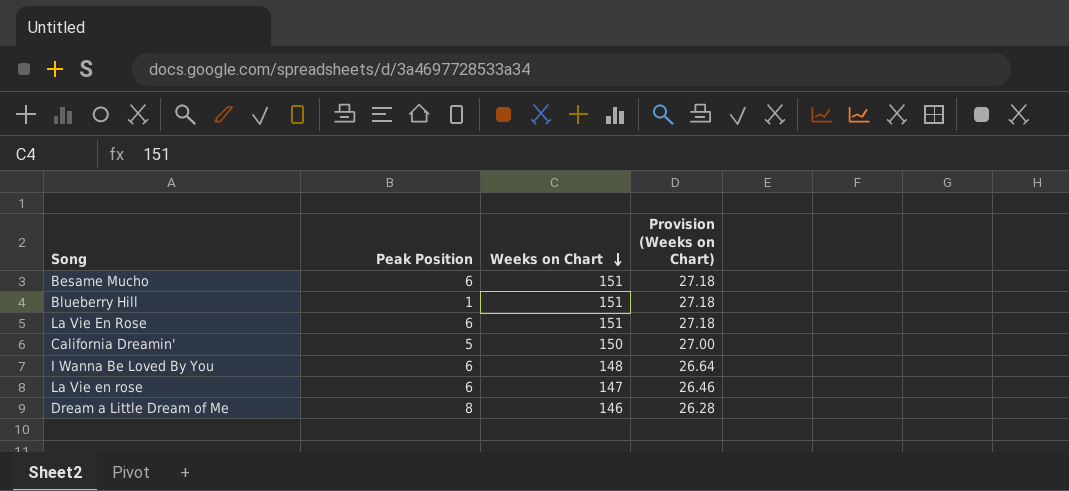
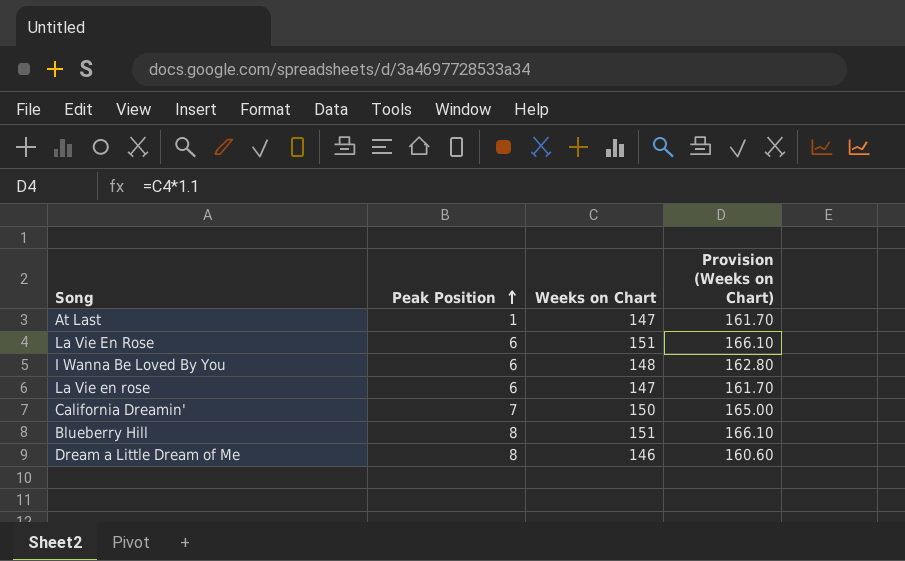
row order: Weeks on Chart descending -> Peak Position ascending
column Provision (Weeks on Chart) | formula: [Weeks on Chart] * 0.18 -> [Weeks on Chart] * 1.1
row Besame Mucho: 6 | 151 | 27.18 -> none
row At Last: none -> 1 | 147 | 161.70
California Dreamin' | Peak Position: 5 -> 7
Blueberry Hill | Peak Position: 1 -> 8

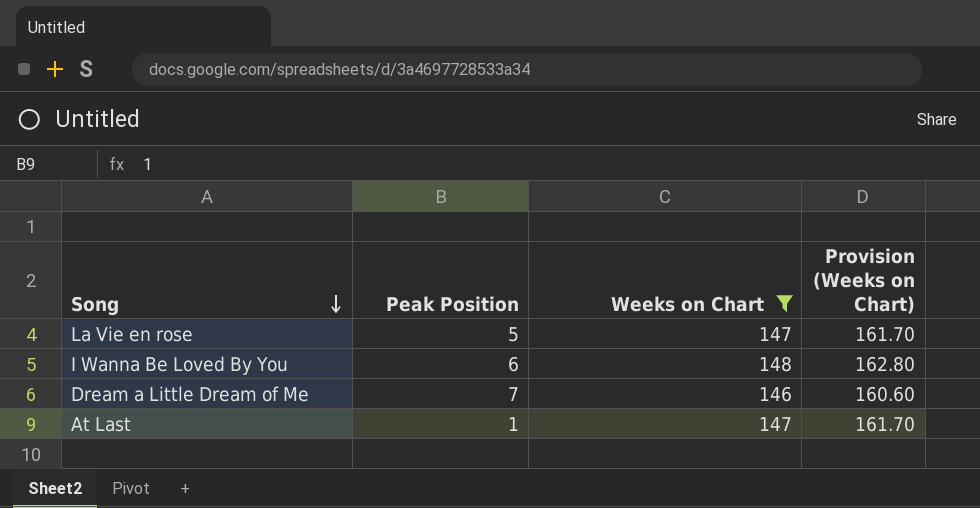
filter: none -> Weeks on Chart <= 148
row order: Peak Position ascending -> Song descending
La Vie en rose | Peak Position: 6 -> 5
Dream a Little Dream of Me | Peak Position: 8 -> 7

